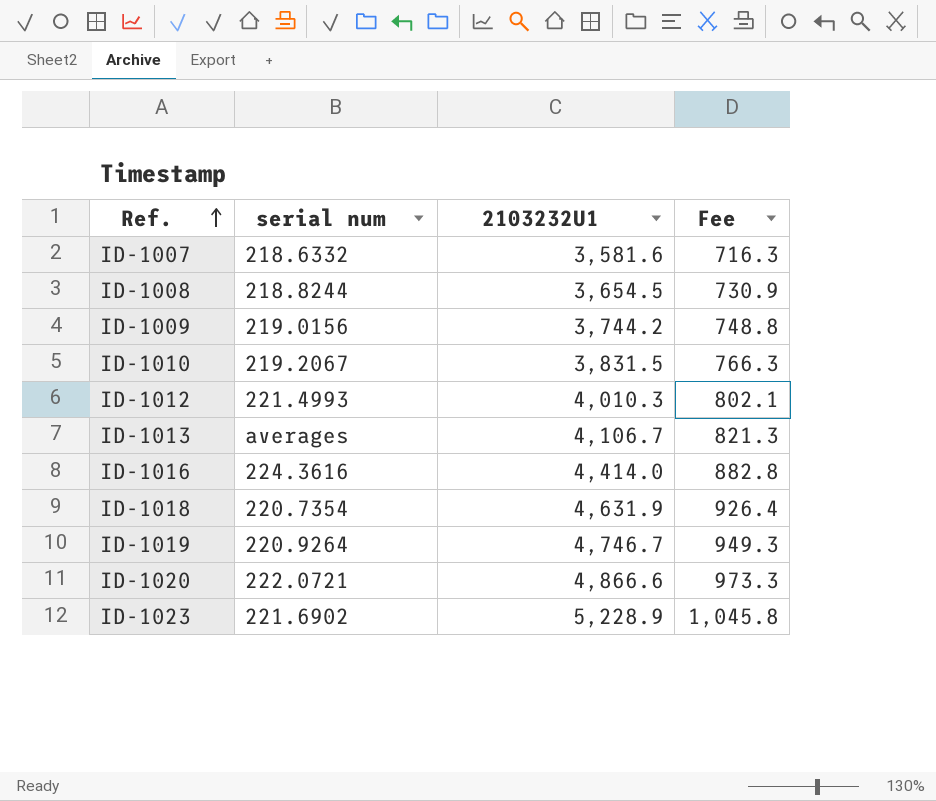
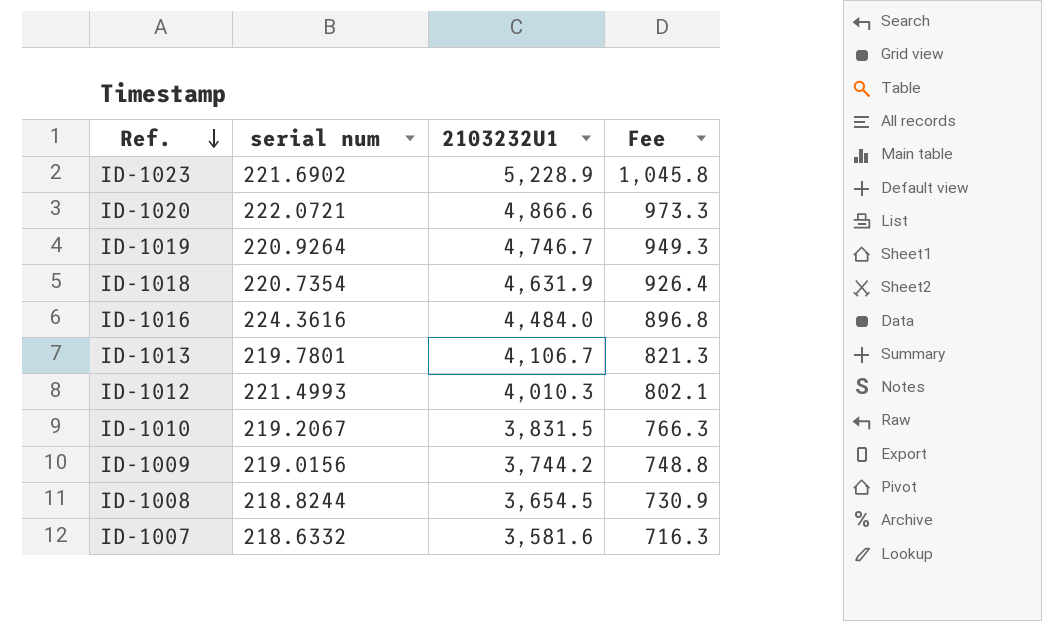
row order: Ref. ascending -> Ref. descending
ID-1016 | 2103232U1: 4,414.0 -> 4,484.0
ID-1016 | Fee: 882.8 -> 896.8
ID-1013 | serial num: averages -> 219.7801

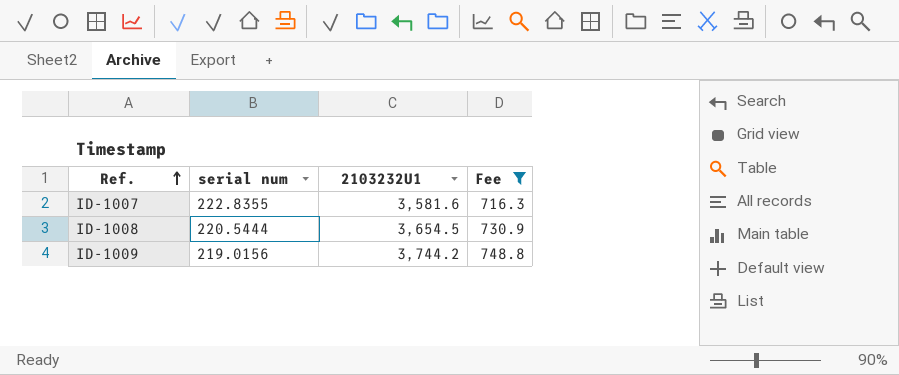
filter: none -> Fee <= 748.8
row order: Ref. descending -> Ref. ascending
ID-1007 | serial num: 218.6332 -> 222.8355
ID-1008 | serial num: 218.8244 -> 220.5444

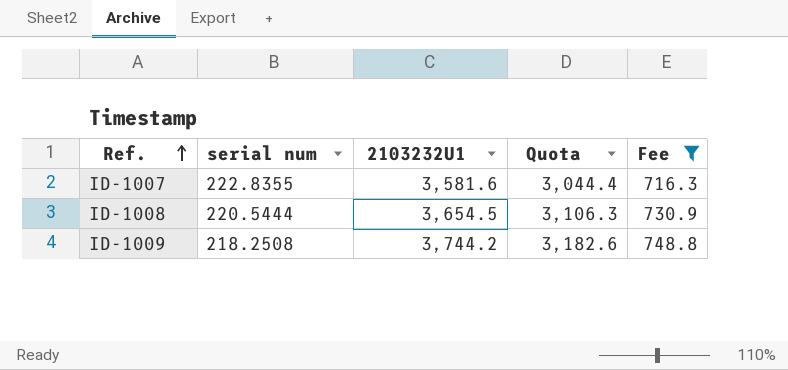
column Quota | formula: none -> [2103232U1] * 0.85
ID-1009 | serial num: 219.0156 -> 218.2508

